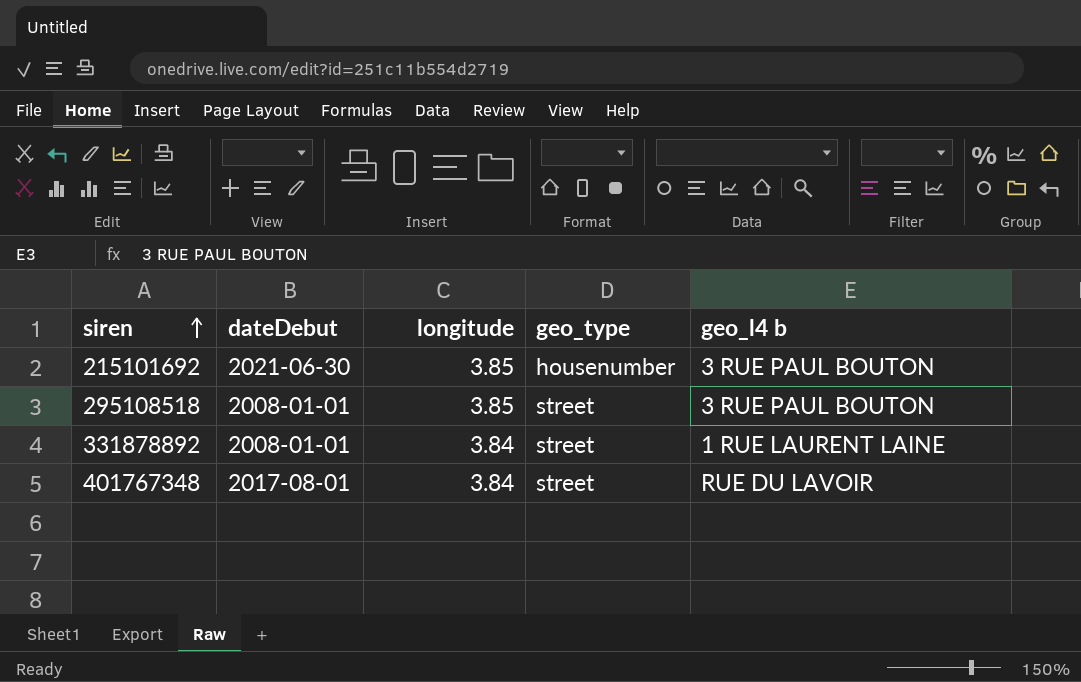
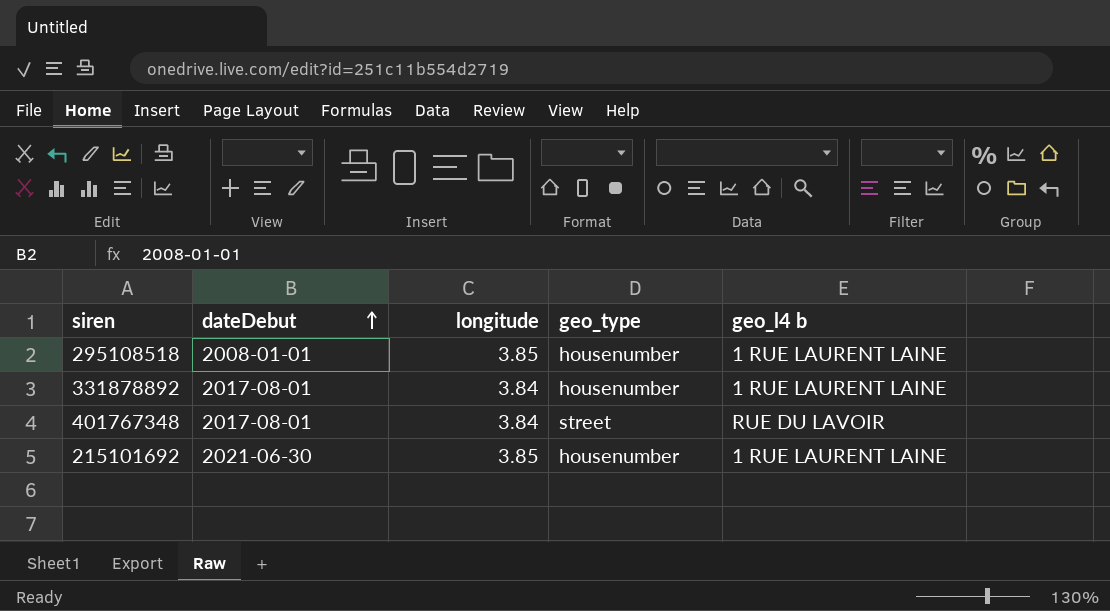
row order: siren ascending -> dateDebut ascending
295108518 | geo_type: street -> housenumber
295108518 | geo_l4 b: 3 RUE PAUL BOUTON -> 1 RUE LAURENT LAINE
331878892 | dateDebut: 2008-01-01 -> 2017-08-01
331878892 | geo_type: street -> housenumber
215101692 | geo_l4 b: 3 RUE PAUL BOUTON -> 1 RUE LAURENT LAINE

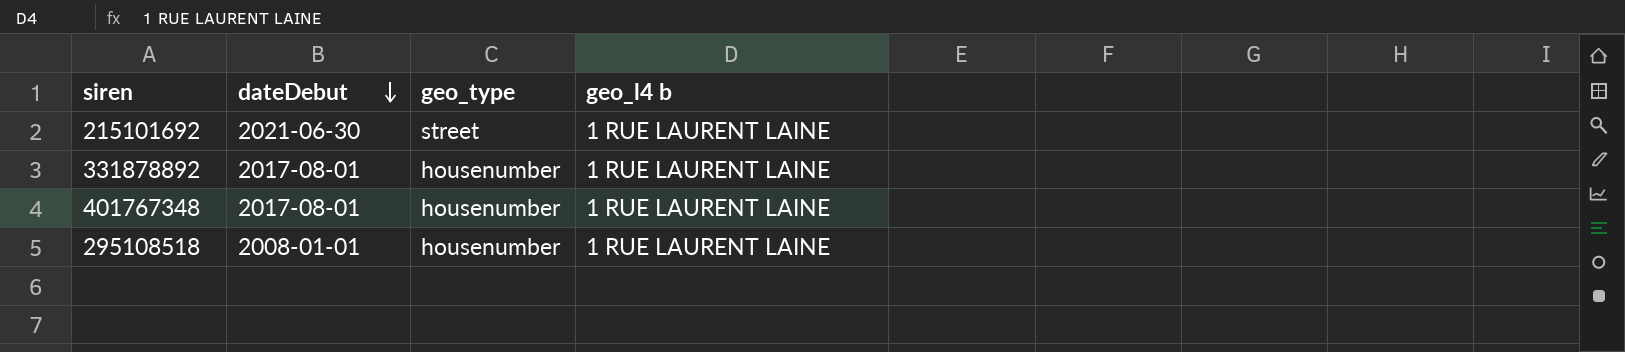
row order: dateDebut ascending -> dateDebut descending
column longitude | position: 3 -> none
215101692 | geo_type: housenumber -> street
401767348 | geo_type: street -> housenumber
401767348 | geo_l4 b: RUE DU LAVOIR -> 1 RUE LAURENT LAINE

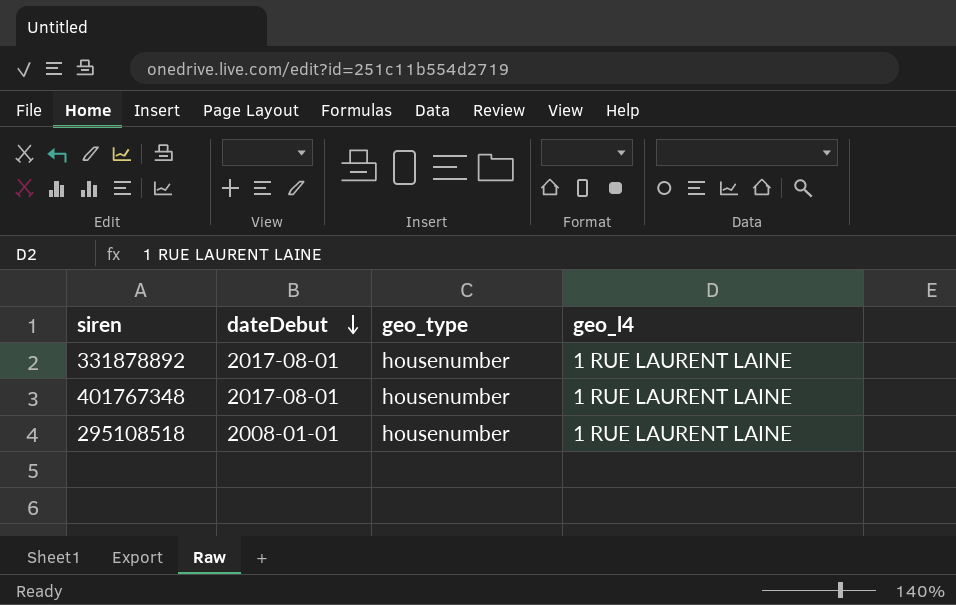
column name: geo_l4 b -> geo_l4
row 215101692: 2021-06-30 | street | 1 RUE LAURENT LAINE -> none

